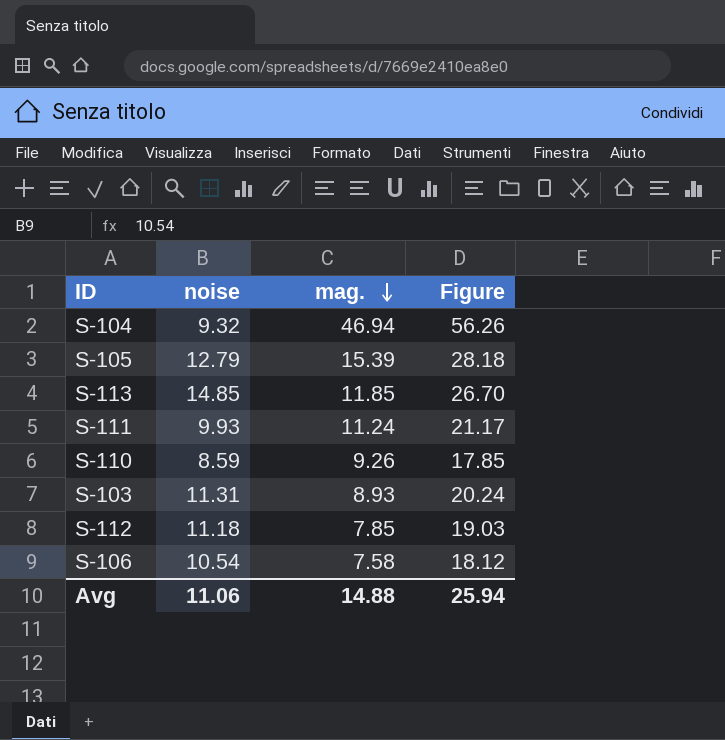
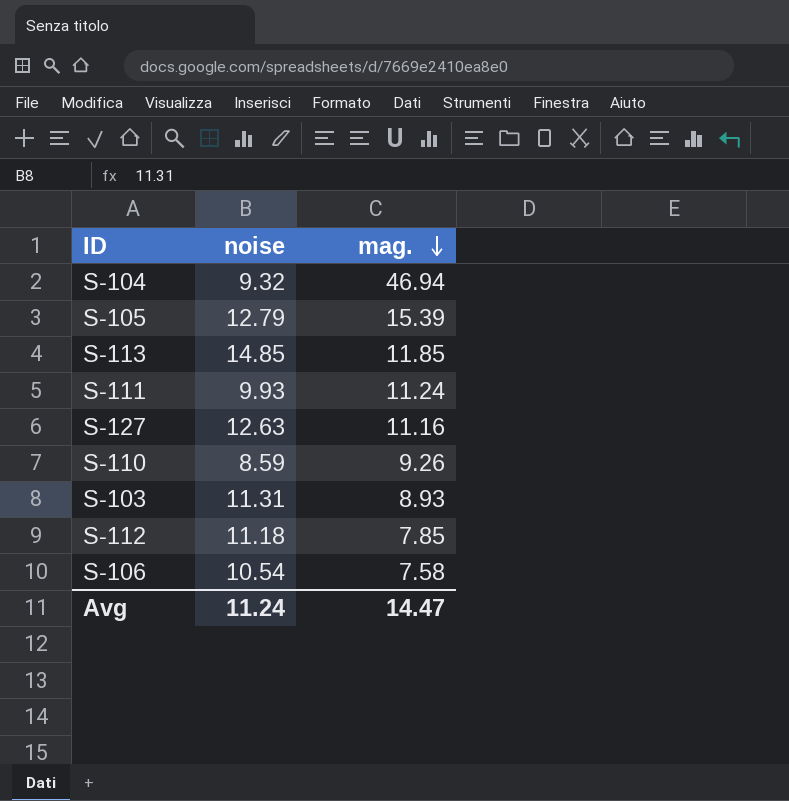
column Figure | formula: [noise] + [mag.] -> none
row S-127: none -> 12.63 | 11.16
Avg | noise: 11.06 -> 11.24
Avg | mag.: 14.88 -> 14.47

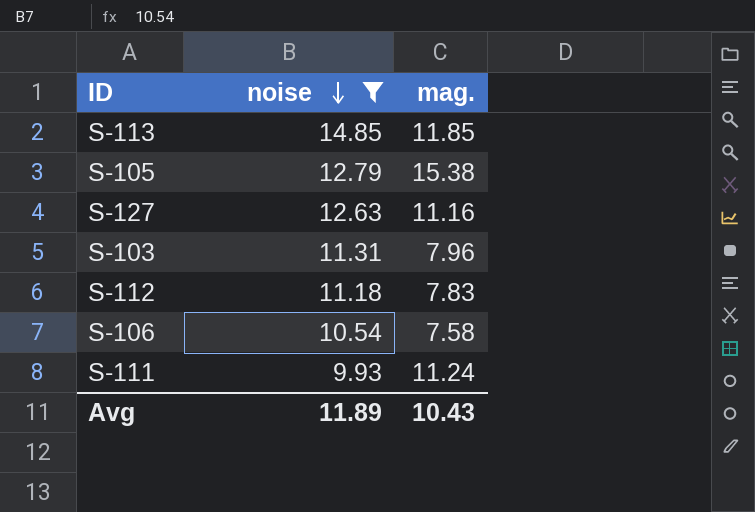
filter: none -> noise >= 9.93
row order: mag. descending -> noise descending
S-105 | mag.: 15.39 -> 15.38
S-103 | mag.: 8.93 -> 7.96
S-112 | mag.: 7.85 -> 7.83
Avg | noise: 11.24 -> 11.89
Avg | mag.: 14.47 -> 10.43

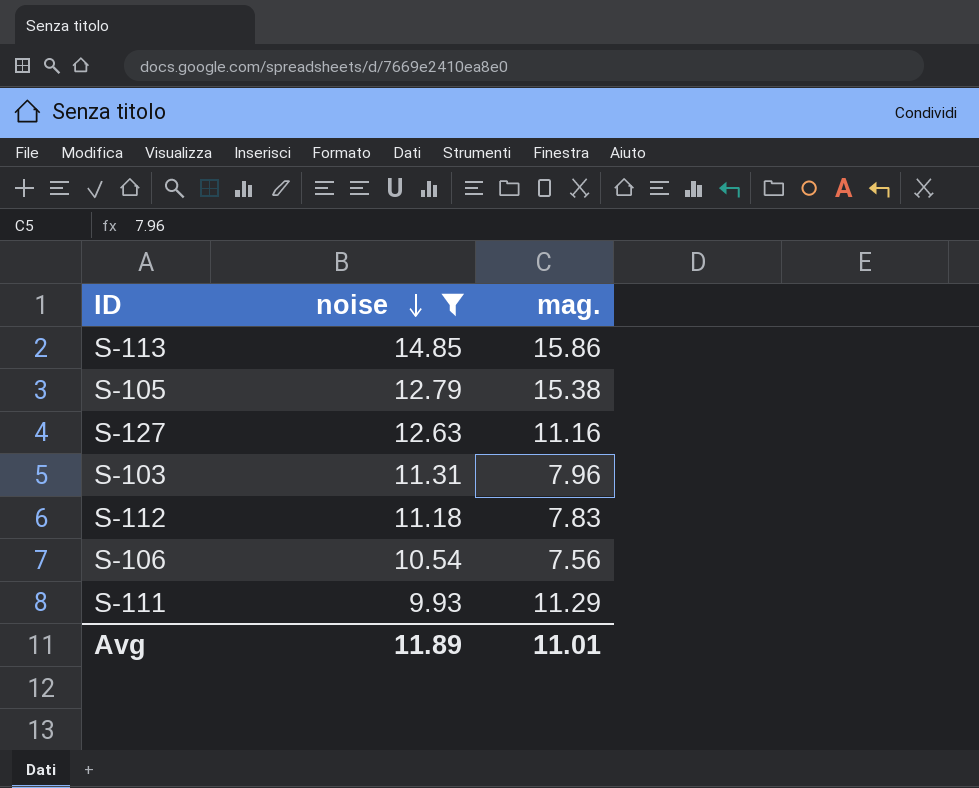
S-113 | mag.: 11.85 -> 15.86
S-106 | mag.: 7.58 -> 7.56
S-111 | mag.: 11.24 -> 11.29
Avg | mag.: 10.43 -> 11.01

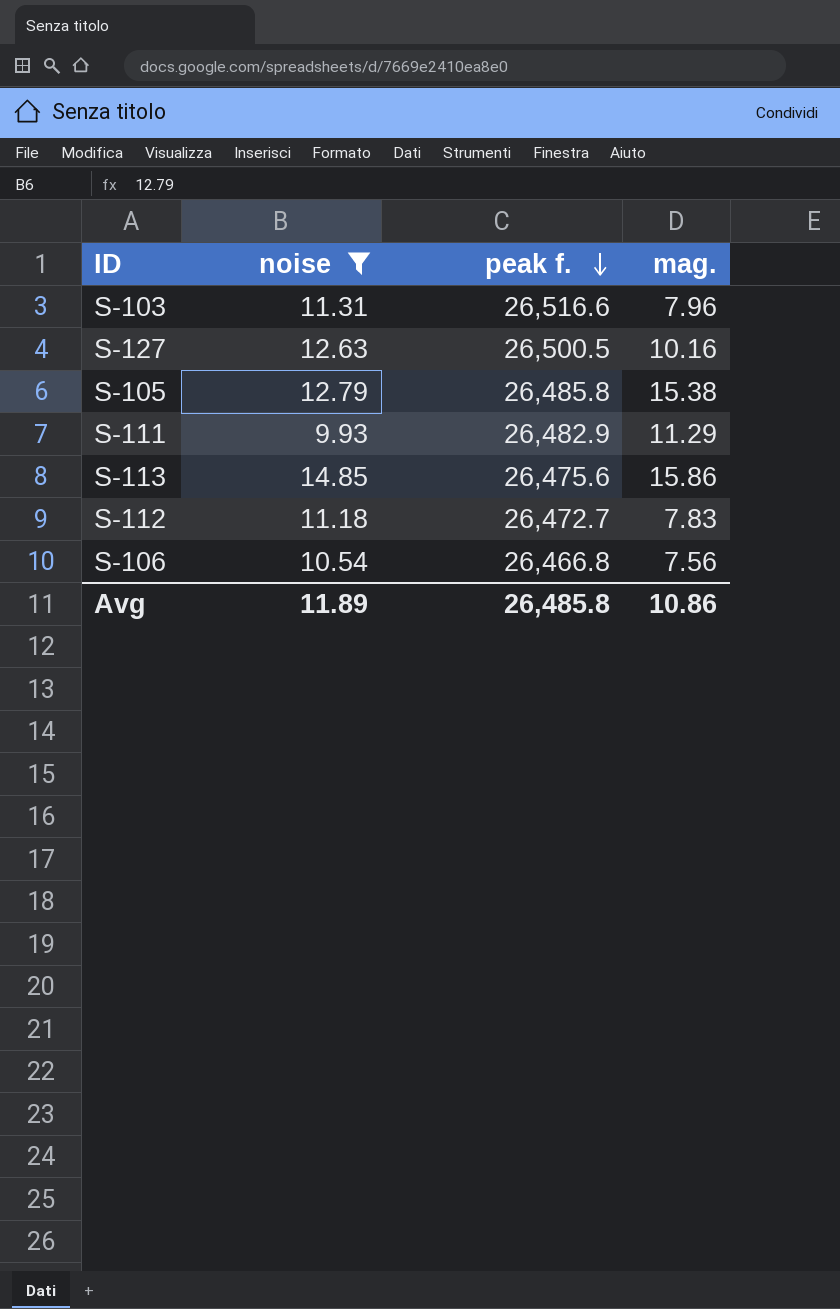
row order: noise descending -> peak f. descending
column peak f. | position: none -> 3
S-127 | mag.: 11.16 -> 10.16
Avg | mag.: 11.01 -> 10.86

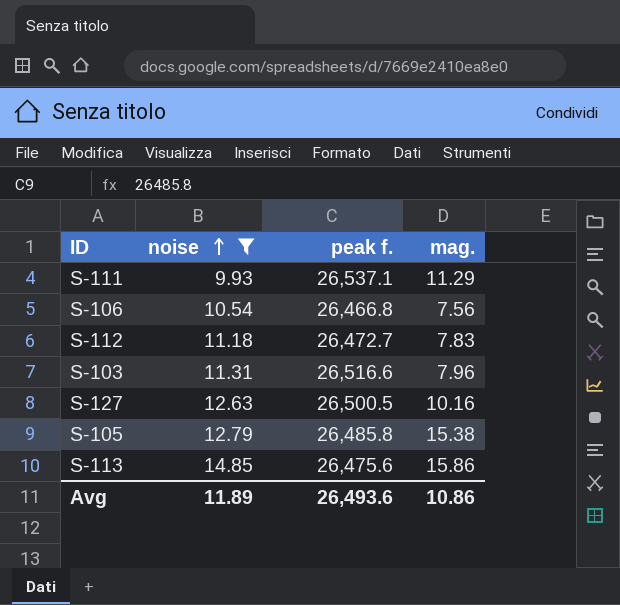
row order: peak f. descending -> noise ascending
S-111 | peak f.: 26,482.9 -> 26,537.1
Avg | peak f.: 26,485.8 -> 26,493.6

